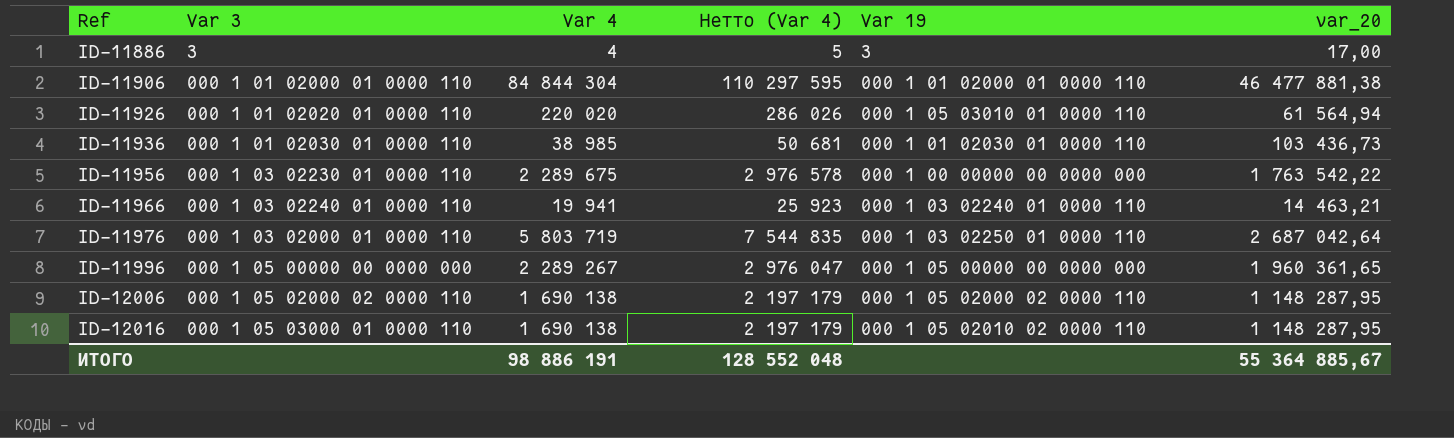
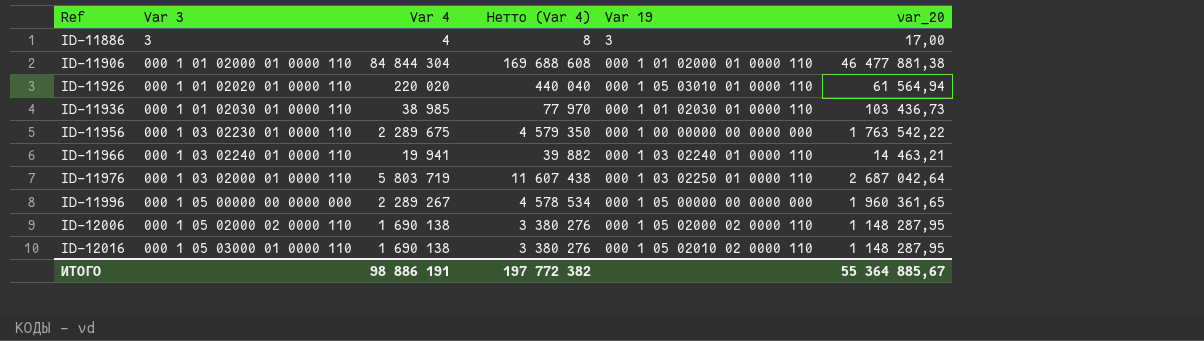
column Нетто (Var 4) | formula: [Var 4] * 1,3 -> [Var 4] * 2
ИТОГО | Нетто (Var 4): 128 552 048 -> 197 772 382

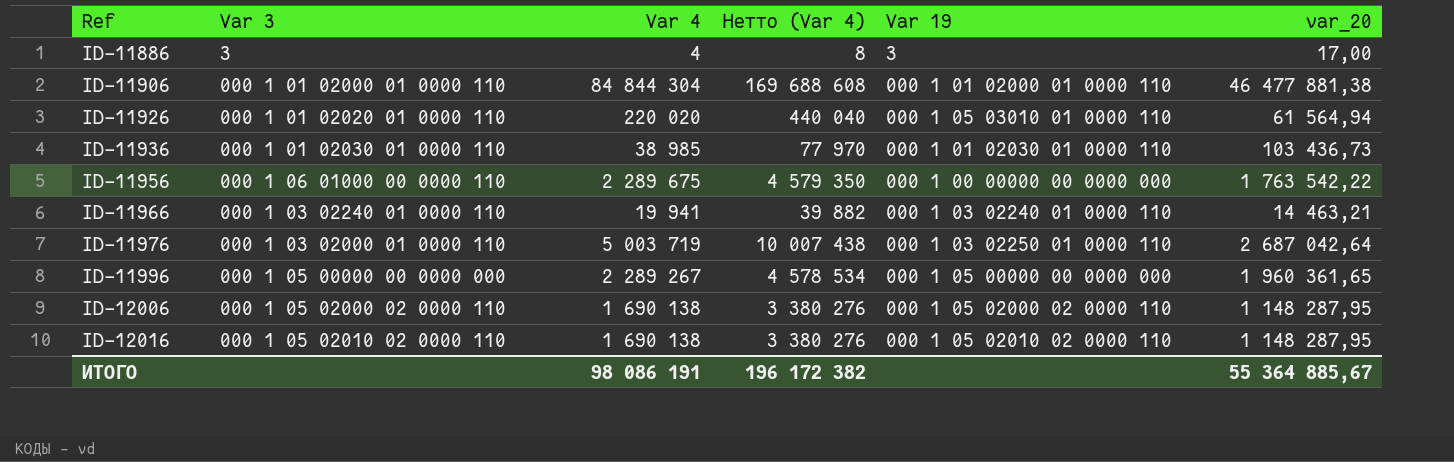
ID-11956 | Var 3: 000 1 03 02230 01 0000 110 -> 000 1 06 01000 00 0000 110
ID-11976 | Var 4: 5 803 719 -> 5 003 719
ID-11976 | Нетто (Var 4): 11 607 438 -> 10 007 438
ID-12016 | Var 3: 000 1 05 03000 01 0000 110 -> 000 1 05 02010 02 0000 110
ИТОГО | Var 4: 98 886 191 -> 98 086 191
ИТОГО | Нетто (Var 4): 197 772 382 -> 196 172 382

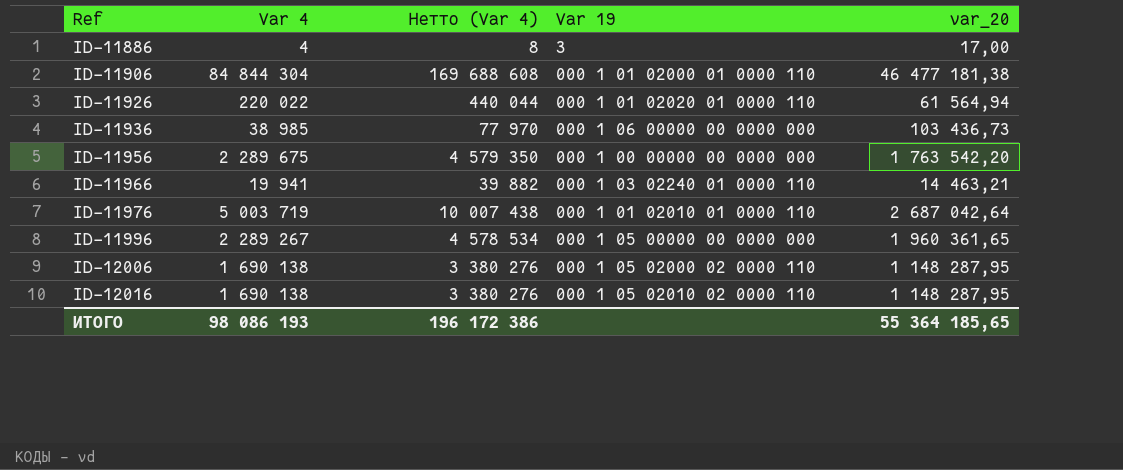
column Var 3 | position: 2 -> none
ID-11906 | var_20: 46 477 881,38 -> 46 477 181,38
ID-11926 | Var 4: 220 020 -> 220 022
ID-11926 | Нетто (Var 4): 440 040 -> 440 044
ID-11926 | Var 19: 000 1 05 03010 01 0000 110 -> 000 1 01 02020 01 0000 110
ID-11936 | Var 19: 000 1 01 02030 01 0000 110 -> 000 1 06 00000 00 0000 000
ID-11956 | var_20: 1 763 542,22 -> 1 763 542,20
ID-11976 | Var 19: 000 1 03 02250 01 0000 110 -> 000 1 01 02010 01 0000 110
ИТОГО | Var 4: 98 086 191 -> 98 086 193
ИТОГО | Нетто (Var 4): 196 172 382 -> 196 172 386
ИТОГО | var_20: 55 364 885,67 -> 55 364 185,65

